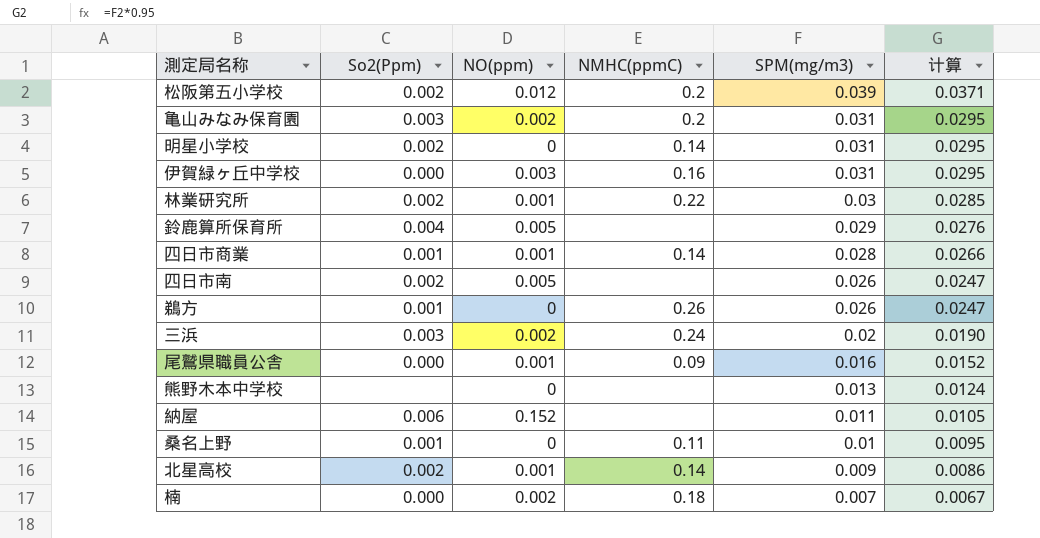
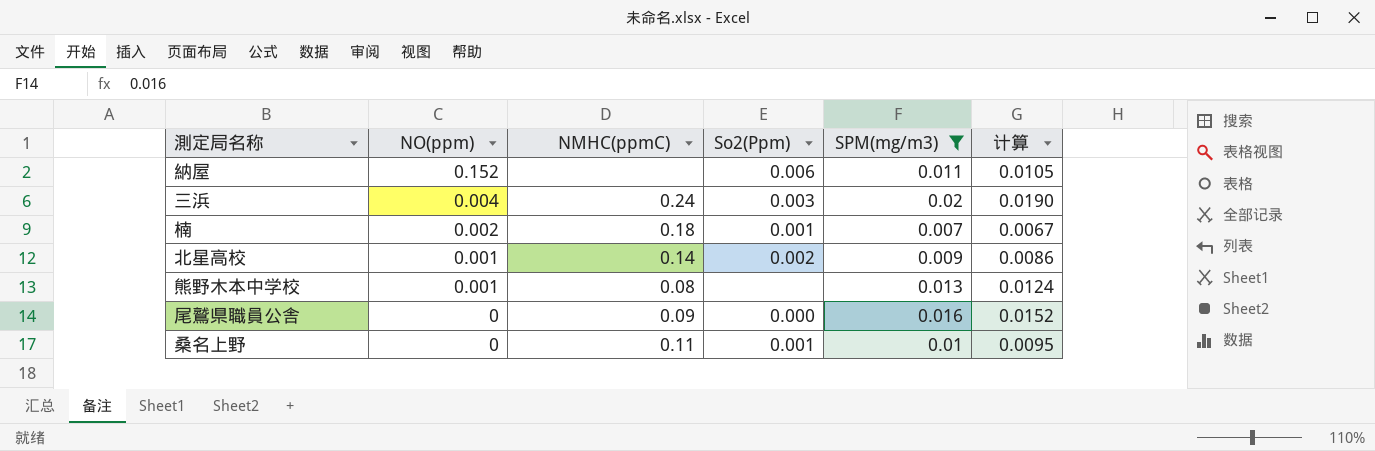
filter: none -> SPM(mg/m3) <= 0.02
row order: SPM(mg/m3) descending -> NO(ppm) descending
column So2(Ppm) | position: 2 -> 4
三浜 | NO(ppm): 0.002 -> 0.004
楠 | So2(Ppm): 0.000 -> 0.001
熊野木本中学校 | NO(ppm): 0 -> 0.001
熊野木本中学校 | NMHC(ppmC): none -> 0.08
尾鷲県職員公舎 | NO(ppm): 0.001 -> 0

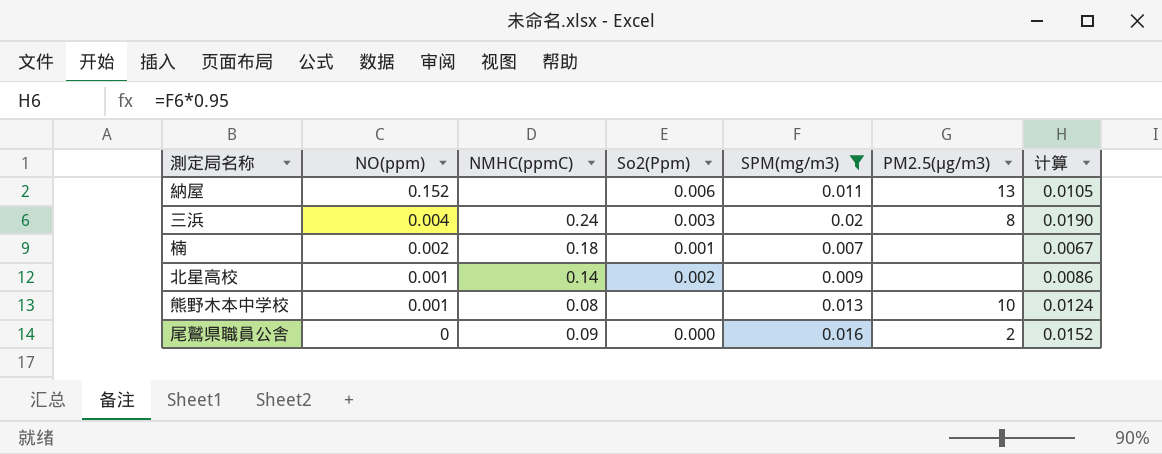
column PM2.5(μg/m3) | position: none -> 6
row 桑名上野: 0 | 0.11 | 0.001 | 0.01 | 0.0095 -> none

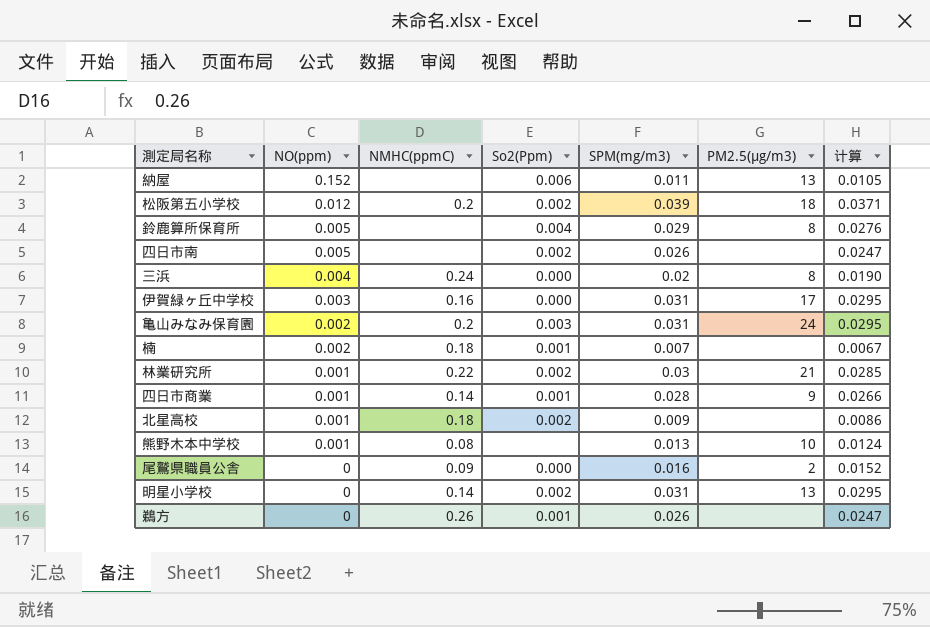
filter: SPM(mg/m3) <= 0.02 -> none
三浜 | So2(Ppm): 0.003 -> 0.000
北星高校 | NMHC(ppmC): 0.14 -> 0.18

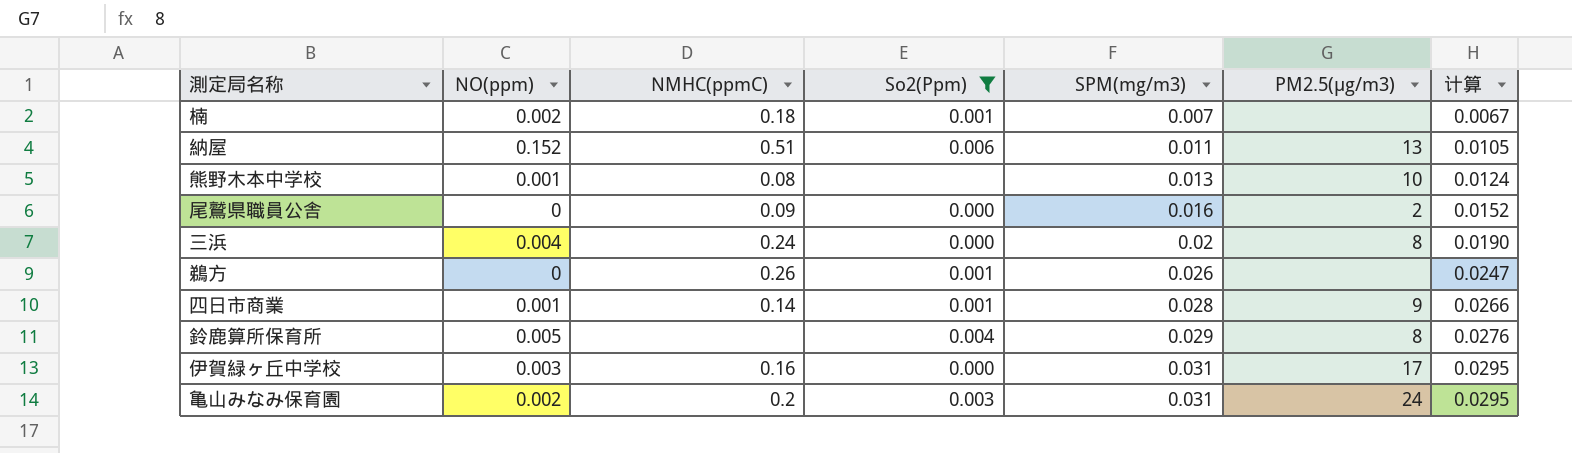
filter: none -> So2(Ppm) != 0.002
row order: NO(ppm) descending -> SPM(mg/m3) ascending
納屋 | NMHC(ppmC): none -> 0.51

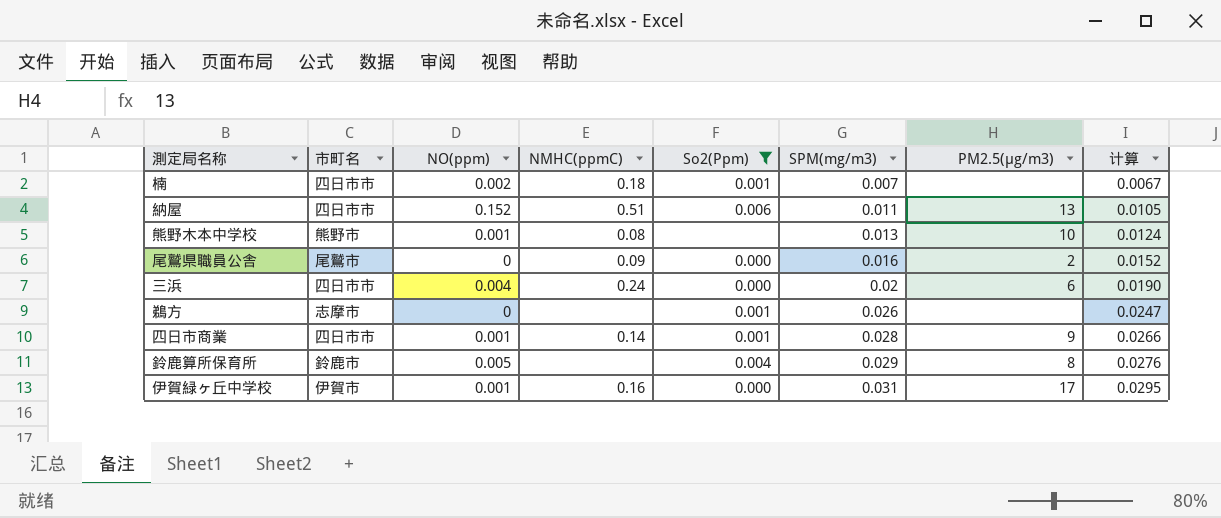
column 市町名 | position: none -> 2
row 亀山みなみ保育園: 0.002 | 0.2 | 0.003 | 0.031 | 24 | 0.0295 -> none
三浜 | PM2.5(μg/m3): 8 -> 6
鵜方 | NMHC(ppmC): 0.26 -> none
伊賀緑ヶ丘中学校 | NO(ppm): 0.003 -> 0.001

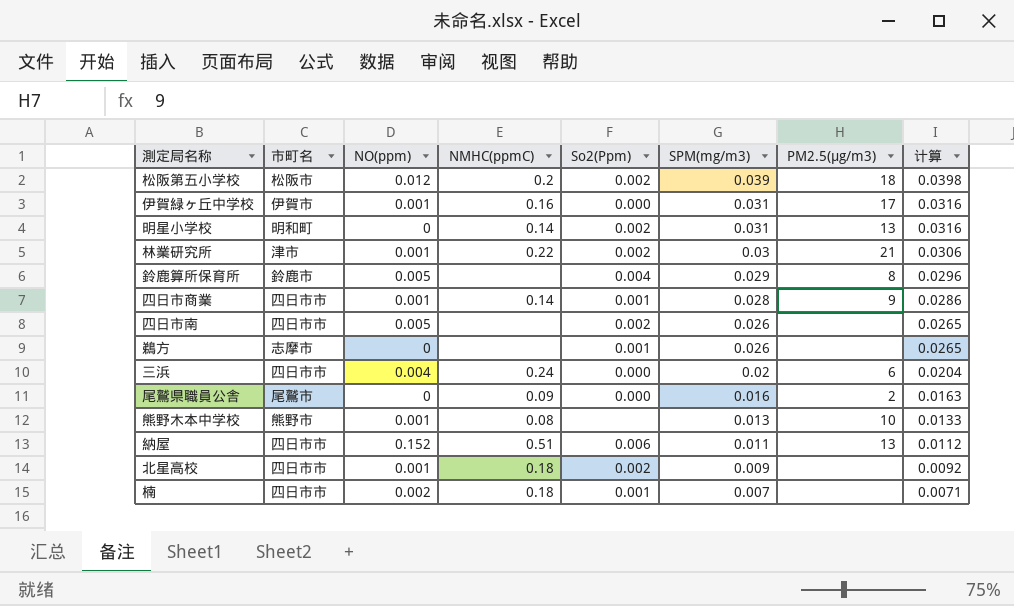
filter: So2(Ppm) != 0.002 -> none
row order: SPM(mg/m3) ascending -> SPM(mg/m3) descending
column 计算 | formula: [SPM(mg/m3)] * 0.95 -> [SPM(mg/m3)] * 1.02

